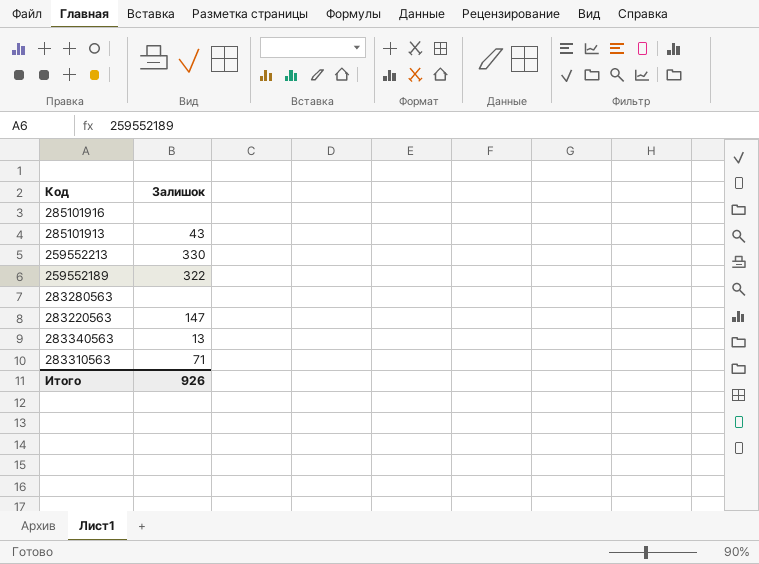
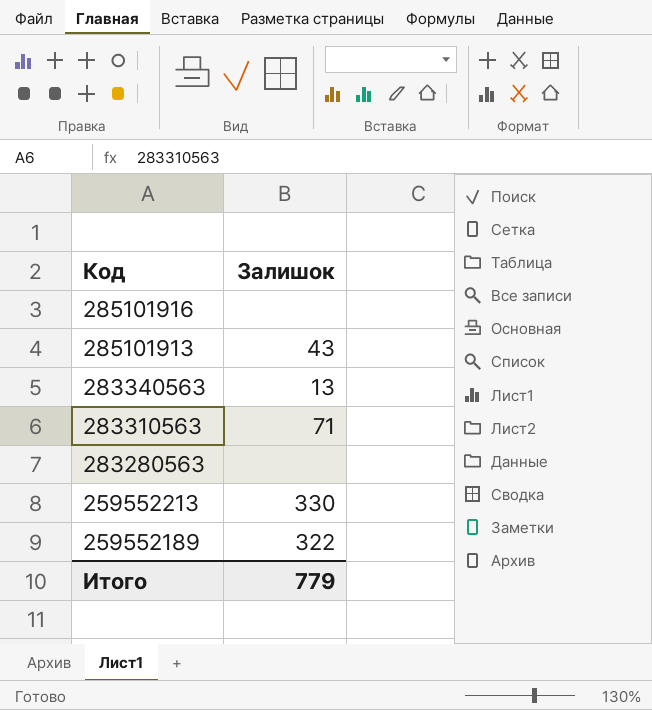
row order: none -> Код descending
row 283220563: 147 -> none
Итого | Залишок: 926 -> 779

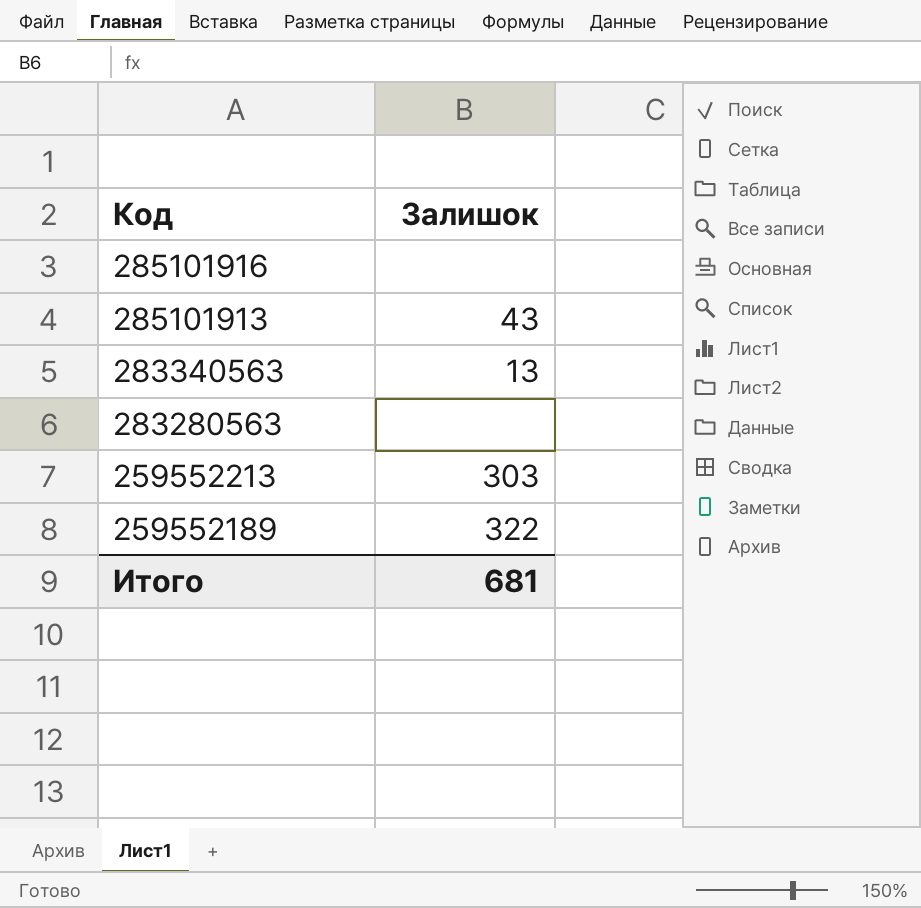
row 283310563: 71 -> none
259552213 | Залишок: 330 -> 303
Итого | Залишок: 779 -> 681

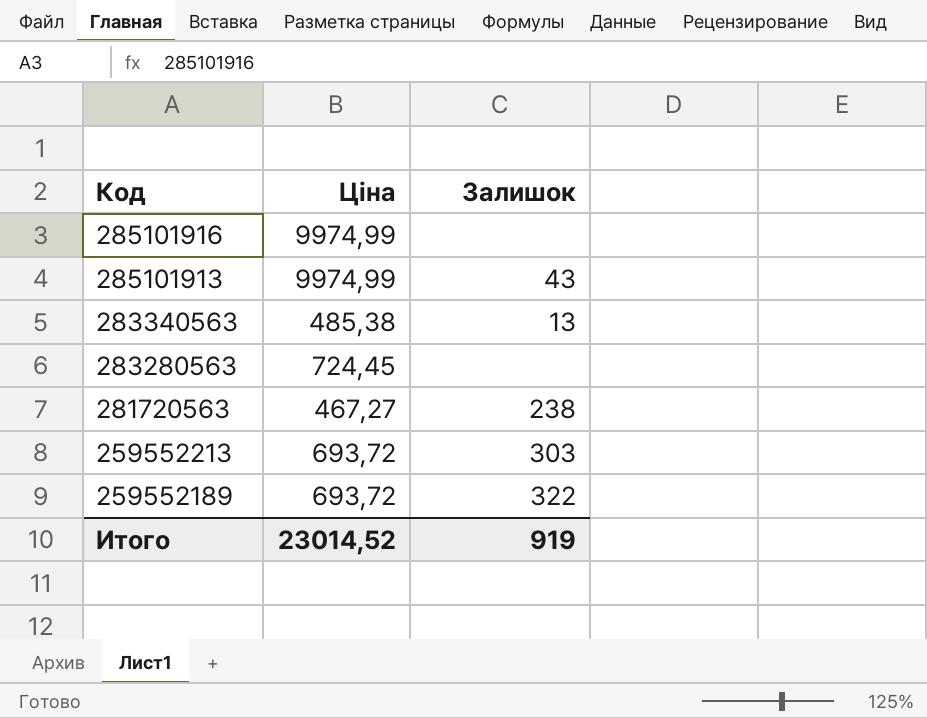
column Ціна | position: none -> 2
row 281720563: none -> 467,27 | 238
Итого | Залишок: 681 -> 919

